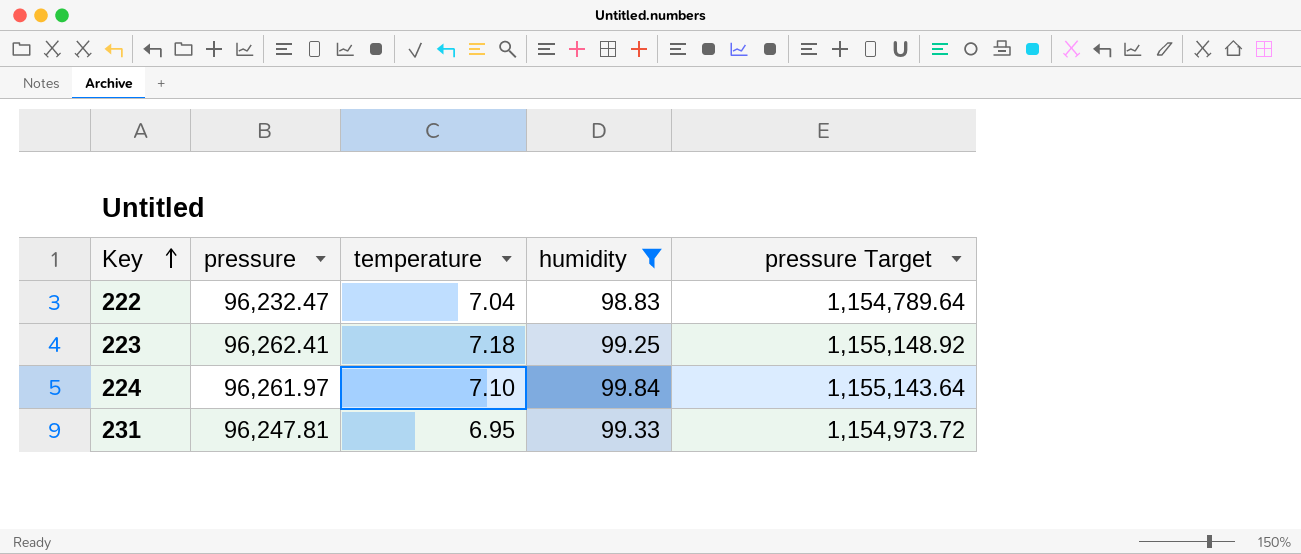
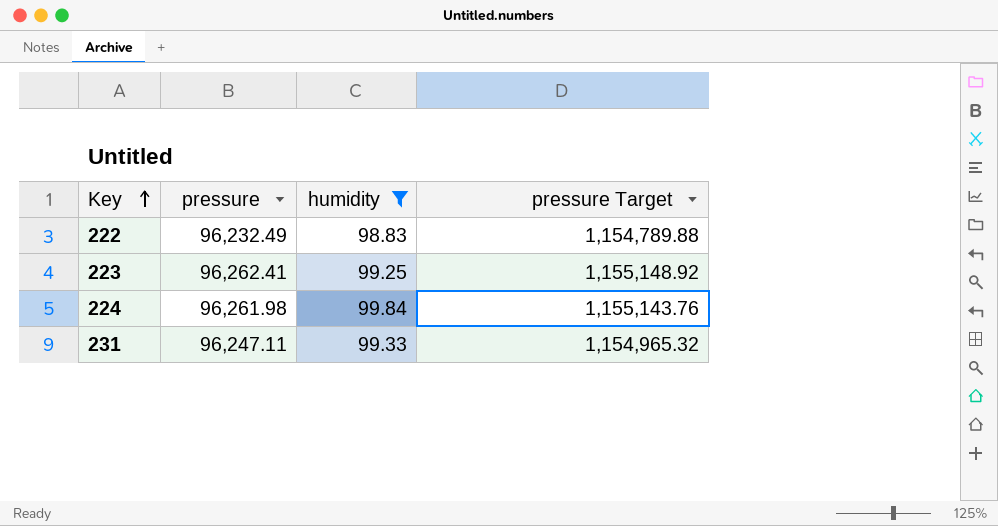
column temperature | position: 3 -> none
222 | pressure: 96,232.47 -> 96,232.49
222 | pressure Target: 1,154,789.64 -> 1,154,789.88
224 | pressure: 96,261.97 -> 96,261.98
224 | pressure Target: 1,155,143.64 -> 1,155,143.76
231 | pressure: 96,247.81 -> 96,247.11
231 | pressure Target: 1,154,973.72 -> 1,154,965.32

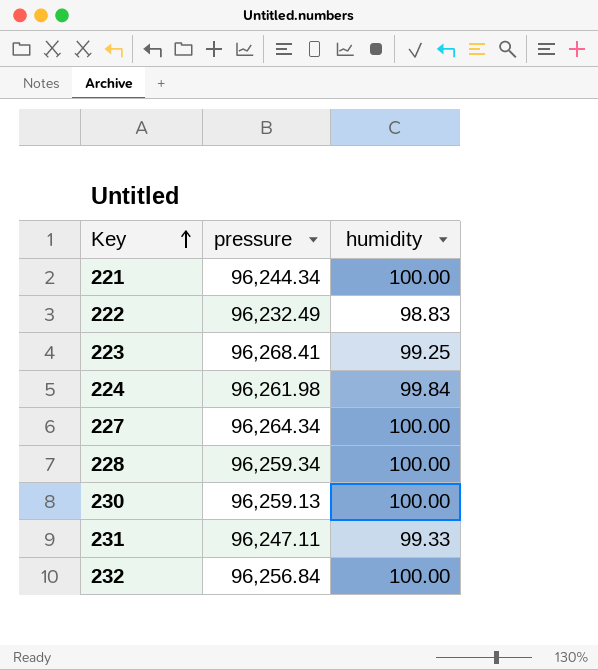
filter: humidity != 100.00 -> none
column pressure Target | formula: [pressure] * 12 -> none
223 | pressure: 96,262.41 -> 96,268.41

